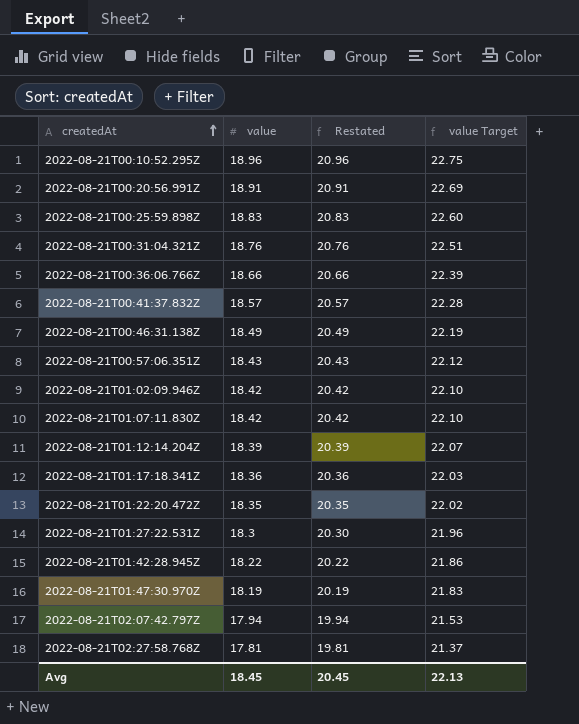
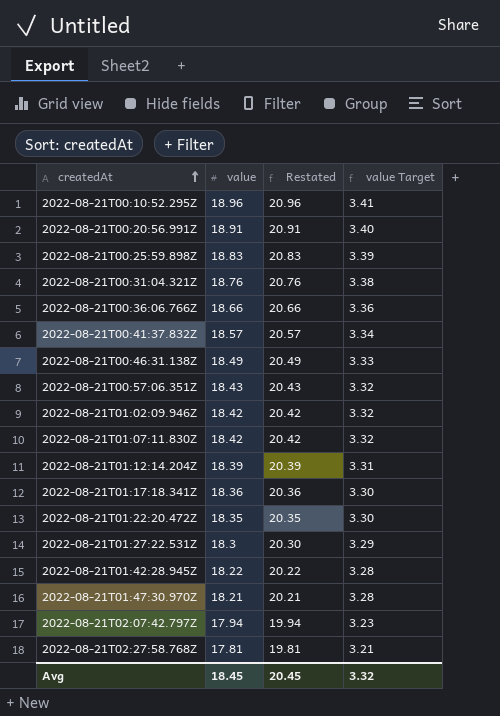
column value Target | formula: [value] * 1.2 -> [value] * 0.18
2022-08-21T01:47:30.970Z | value: 18.19 -> 18.21
2022-08-21T01:47:30.970Z | Restated: 20.19 -> 20.21
Avg | value Target: 22.13 -> 3.32

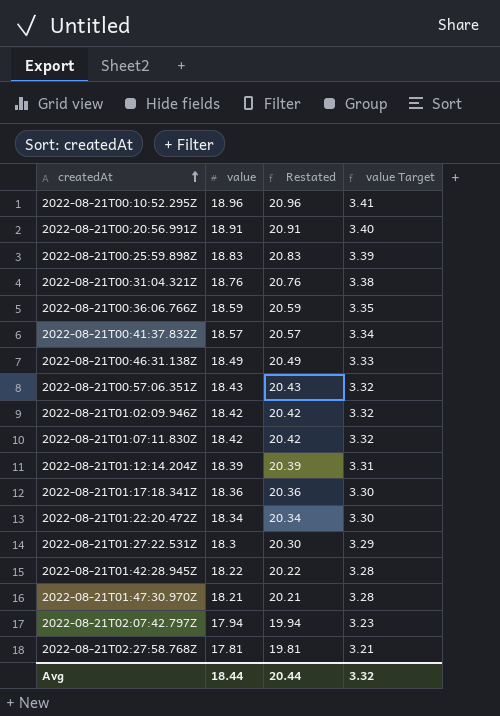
2022-08-21T00:36:06.766Z | value: 18.66 -> 18.59
2022-08-21T00:36:06.766Z | Restated: 20.66 -> 20.59
2022-08-21T00:36:06.766Z | value Target: 3.36 -> 3.35
2022-08-21T01:22:20.472Z | value: 18.35 -> 18.34
2022-08-21T01:22:20.472Z | Restated: 20.35 -> 20.34
Avg | value: 18.45 -> 18.44
Avg | Restated: 20.45 -> 20.44

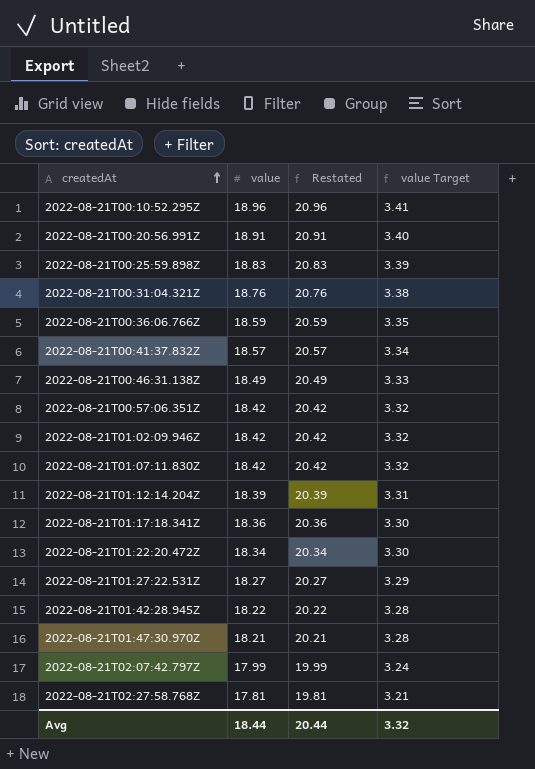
2022-08-21T00:57:06.351Z | value: 18.43 -> 18.42
2022-08-21T00:57:06.351Z | Restated: 20.43 -> 20.42
2022-08-21T01:27:22.531Z | value: 18.3 -> 18.27
2022-08-21T01:27:22.531Z | Restated: 20.30 -> 20.27
2022-08-21T02:07:42.797Z | value: 17.94 -> 17.99
2022-08-21T02:07:42.797Z | Restated: 19.94 -> 19.99
2022-08-21T02:07:42.797Z | value Target: 3.23 -> 3.24

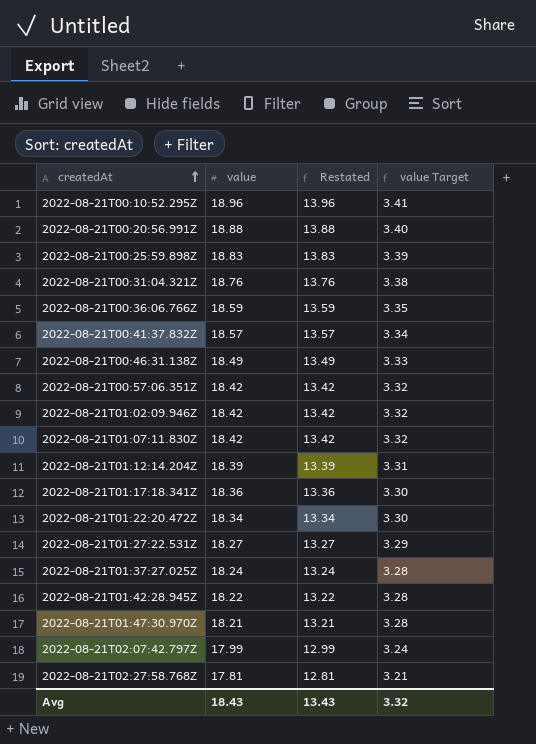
column Restated | formula: [value] + 2 -> [value] - 5
2022-08-21T00:20:56.991Z | value: 18.91 -> 18.88
row 2022-08-21T01:37:27.025Z: none -> 18.24 | 13.24 | 3.28
Avg | value: 18.44 -> 18.43
Avg | Restated: 20.44 -> 13.43

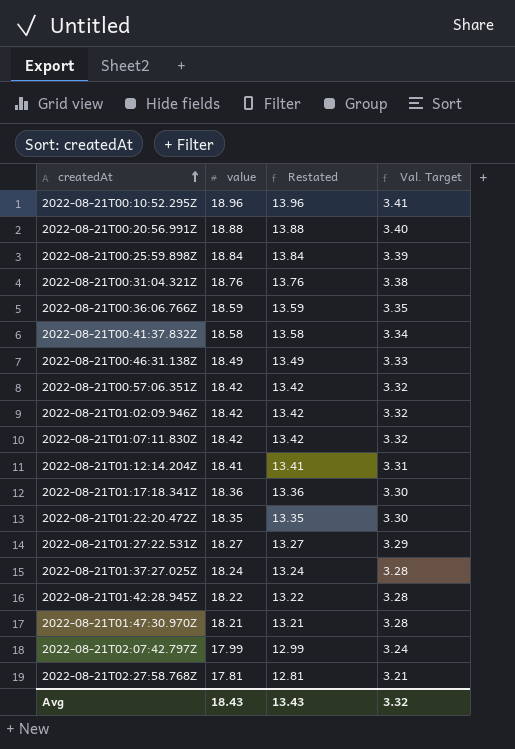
column name: value Target -> Val. Target
2022-08-21T00:25:59.898Z | value: 18.83 -> 18.84
2022-08-21T00:25:59.898Z | Restated: 13.83 -> 13.84
2022-08-21T00:41:37.832Z | value: 18.57 -> 18.58
2022-08-21T00:41:37.832Z | Restated: 13.57 -> 13.58
2022-08-21T01:12:14.204Z | value: 18.39 -> 18.41
2022-08-21T01:12:14.204Z | Restated: 13.39 -> 13.41
2022-08-21T01:22:20.472Z | value: 18.34 -> 18.35
2022-08-21T01:22:20.472Z | Restated: 13.34 -> 13.35

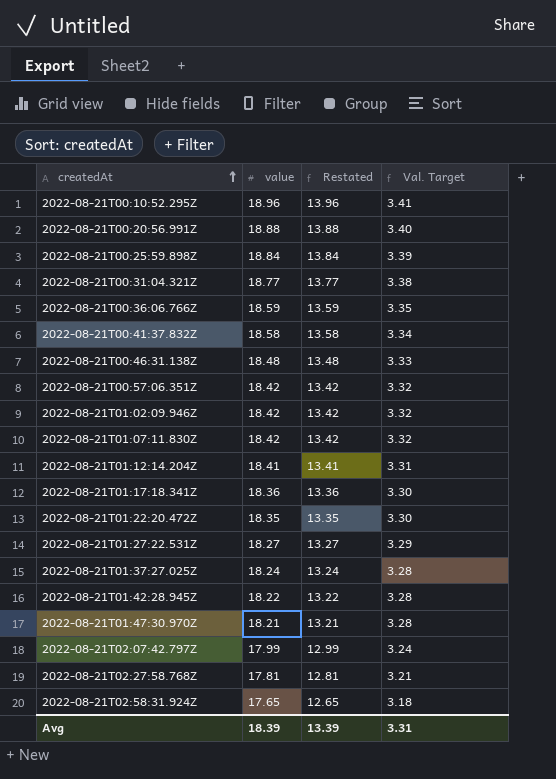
2022-08-21T00:31:04.321Z | value: 18.76 -> 18.77
2022-08-21T00:31:04.321Z | Restated: 13.76 -> 13.77
2022-08-21T00:46:31.138Z | value: 18.49 -> 18.48
2022-08-21T00:46:31.138Z | Restated: 13.49 -> 13.48
row 2022-08-21T02:58:31.924Z: none -> 17.65 | 12.65 | 3.18
Avg | value: 18.43 -> 18.39
Avg | Restated: 13.43 -> 13.39
Avg | Val. Target: 3.32 -> 3.31

